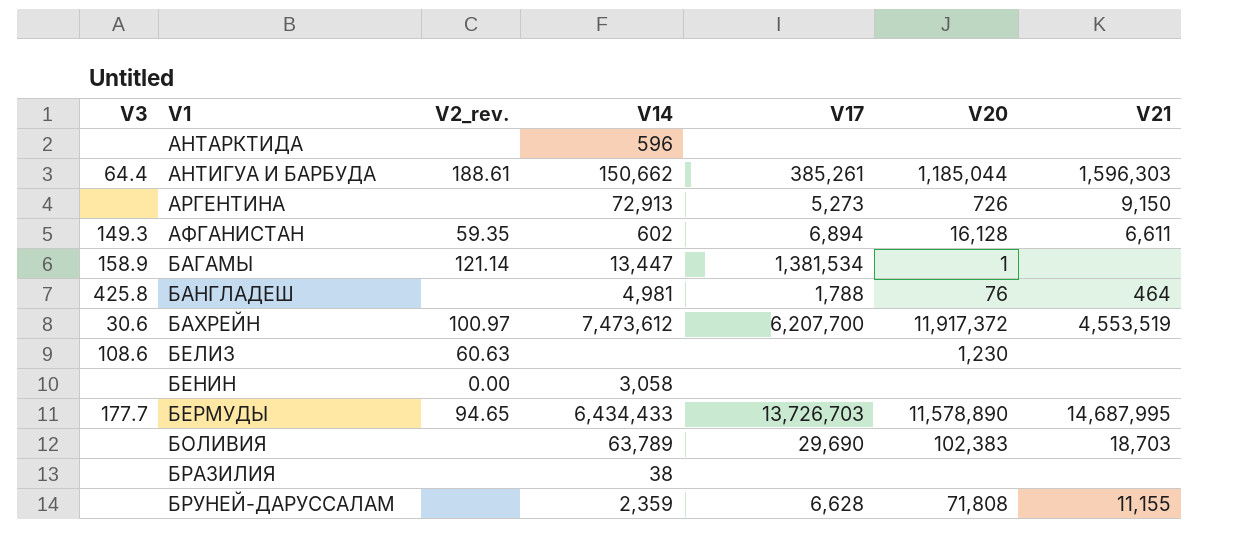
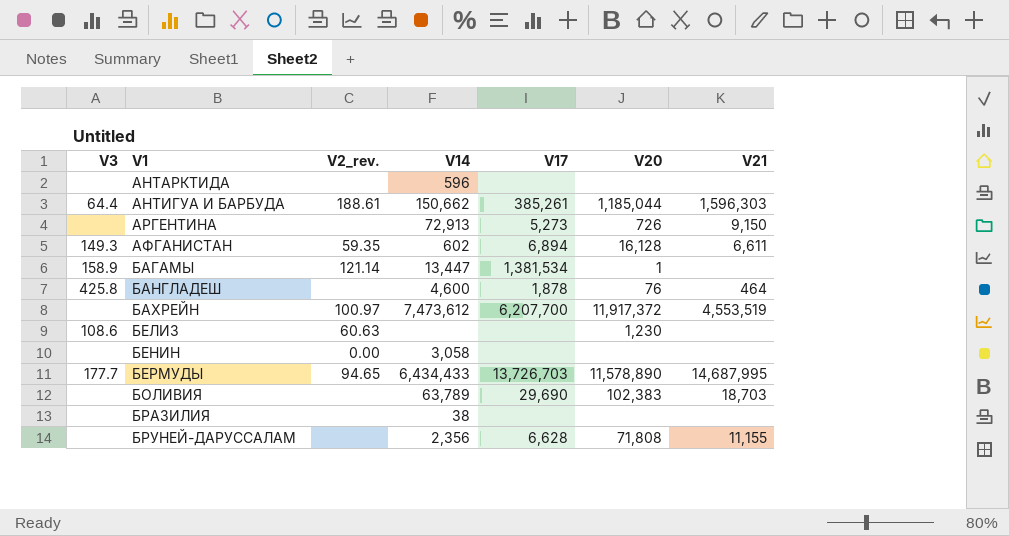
БАНГЛАДЕШ | V14: 4,981 -> 4,600
БАНГЛАДЕШ | V17: 1,788 -> 1,878
БАХРЕЙН | V3: 30.6 -> none
БРУНЕЙ-ДАРУССАЛАМ | V14: 2,359 -> 2,356

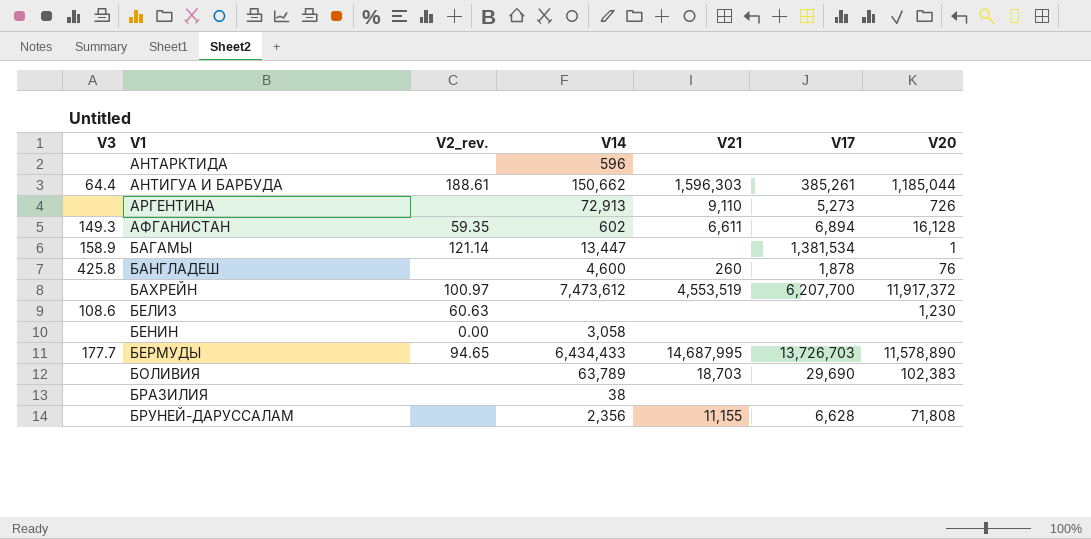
column V21 | position: 7 -> 5
АРГЕНТИНА | V21: 9,150 -> 9,110
БАНГЛАДЕШ | V21: 464 -> 260

